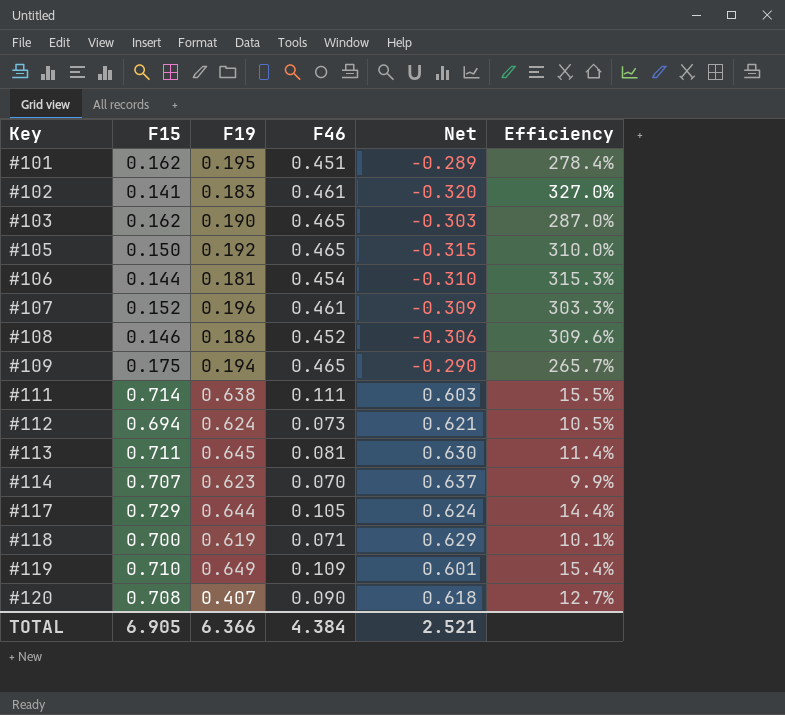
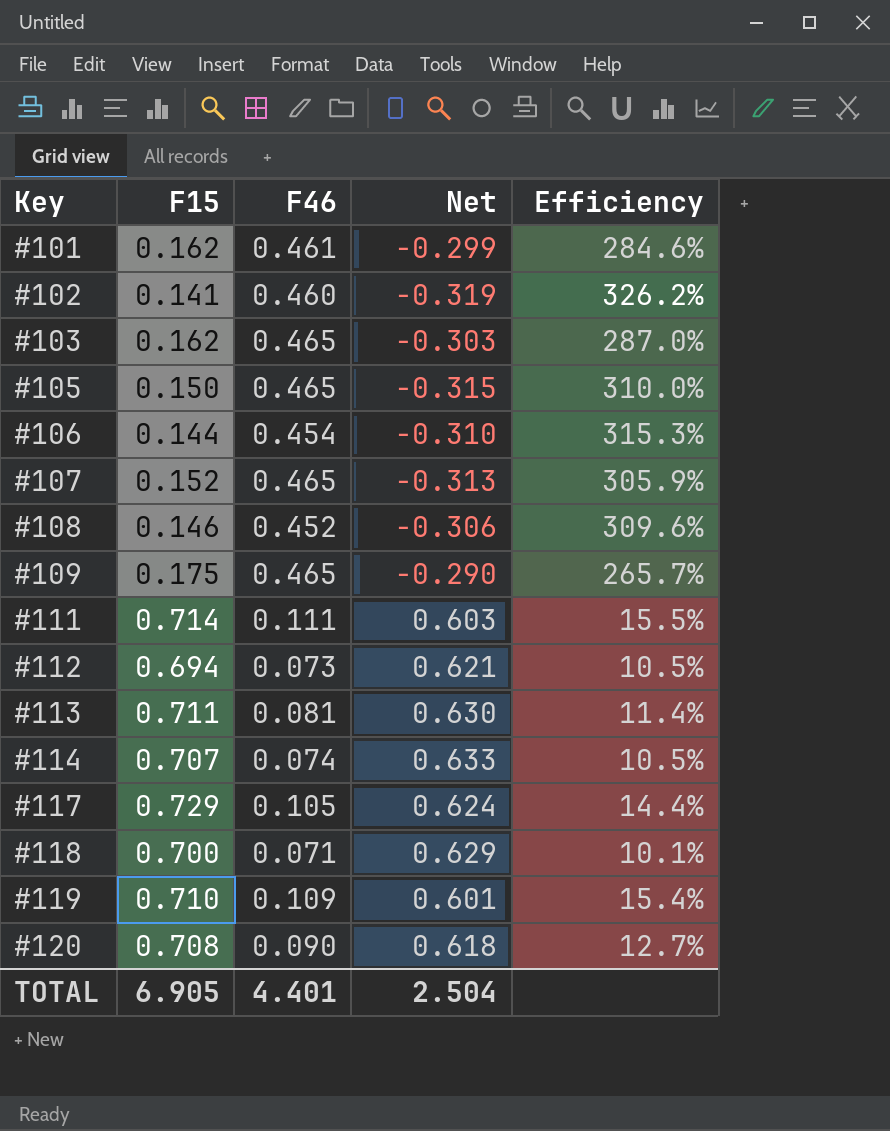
column F19 | position: 3 -> none
#101 | F46: 0.451 -> 0.461
#101 | Net: -0.289 -> -0.299
#101 | Efficiency: 278.4% -> 284.6%
#102 | F46: 0.461 -> 0.460
#102 | Net: -0.320 -> -0.319
#102 | Efficiency: 327.0% -> 326.2%
#107 | F46: 0.461 -> 0.465
#107 | Net: -0.309 -> -0.313
#107 | Efficiency: 303.3% -> 305.9%
#114 | F46: 0.070 -> 0.074
#114 | Net: 0.637 -> 0.633
#114 | Efficiency: 9.9% -> 10.5%
TOTAL | F46: 4.384 -> 4.401
TOTAL | Net: 2.521 -> 2.504

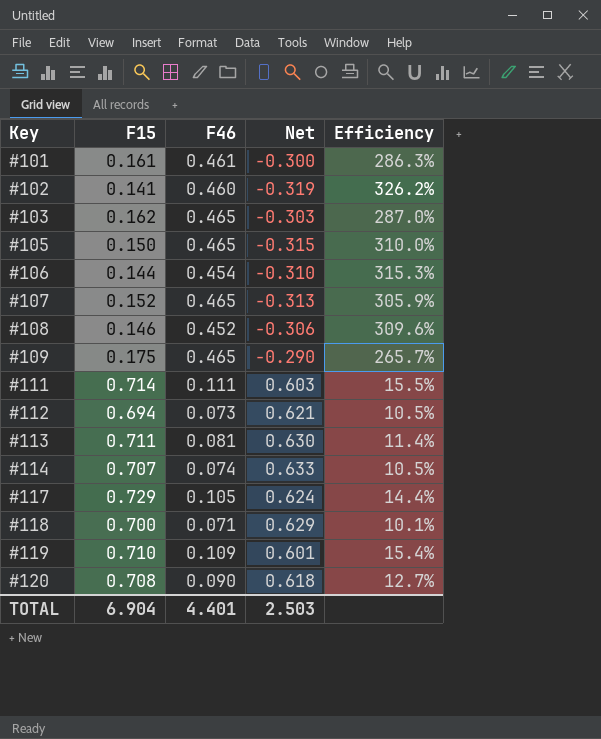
#101 | F15: 0.162 -> 0.161
#101 | Net: -0.299 -> -0.300
#101 | Efficiency: 284.6% -> 286.3%
TOTAL | F15: 6.905 -> 6.904
TOTAL | Net: 2.504 -> 2.503

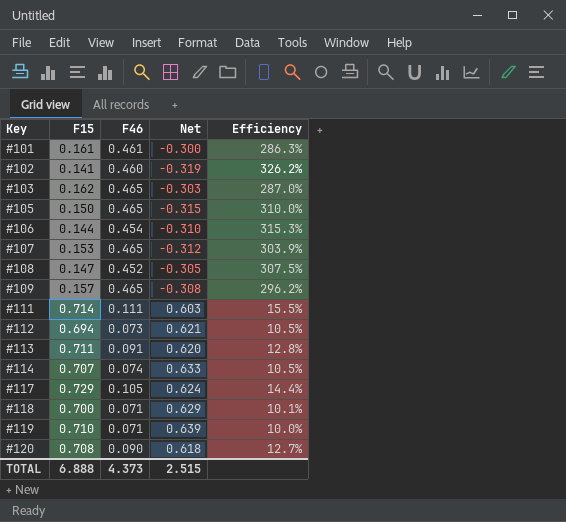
#107 | F15: 0.152 -> 0.153
#107 | Net: -0.313 -> -0.312
#107 | Efficiency: 305.9% -> 303.9%
#108 | F15: 0.146 -> 0.147
#108 | Net: -0.306 -> -0.305
#108 | Efficiency: 309.6% -> 307.5%
#109 | F15: 0.175 -> 0.157
#109 | Net: -0.290 -> -0.308
#109 | Efficiency: 265.7% -> 296.2%
#113 | F46: 0.081 -> 0.091
#113 | Net: 0.630 -> 0.620
#113 | Efficiency: 11.4% -> 12.8%
#119 | F46: 0.109 -> 0.071
#119 | Net: 0.601 -> 0.639
#119 | Efficiency: 15.4% -> 10.0%
TOTAL | F15: 6.904 -> 6.888
TOTAL | F46: 4.401 -> 4.373
TOTAL | Net: 2.503 -> 2.515

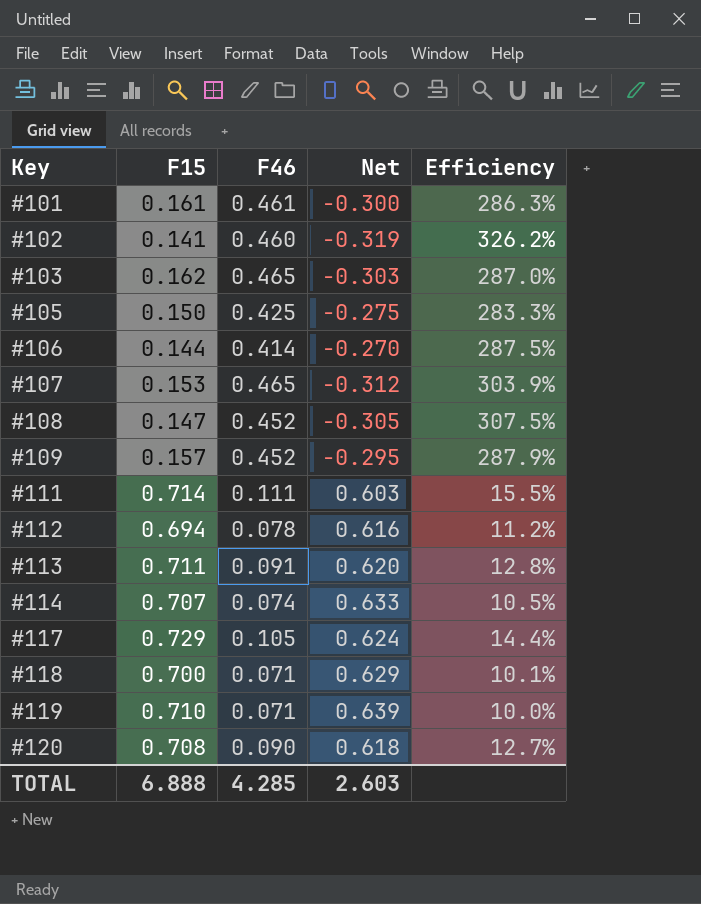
#105 | F46: 0.465 -> 0.425
#105 | Net: -0.315 -> -0.275
#105 | Efficiency: 310.0% -> 283.3%
#106 | F46: 0.454 -> 0.414
#106 | Net: -0.310 -> -0.270
#106 | Efficiency: 315.3% -> 287.5%
#109 | F46: 0.465 -> 0.452
#109 | Net: -0.308 -> -0.295
#109 | Efficiency: 296.2% -> 287.9%
#112 | F46: 0.073 -> 0.078
#112 | Net: 0.621 -> 0.616
#112 | Efficiency: 10.5% -> 11.2%
TOTAL | F46: 4.373 -> 4.285
TOTAL | Net: 2.515 -> 2.603

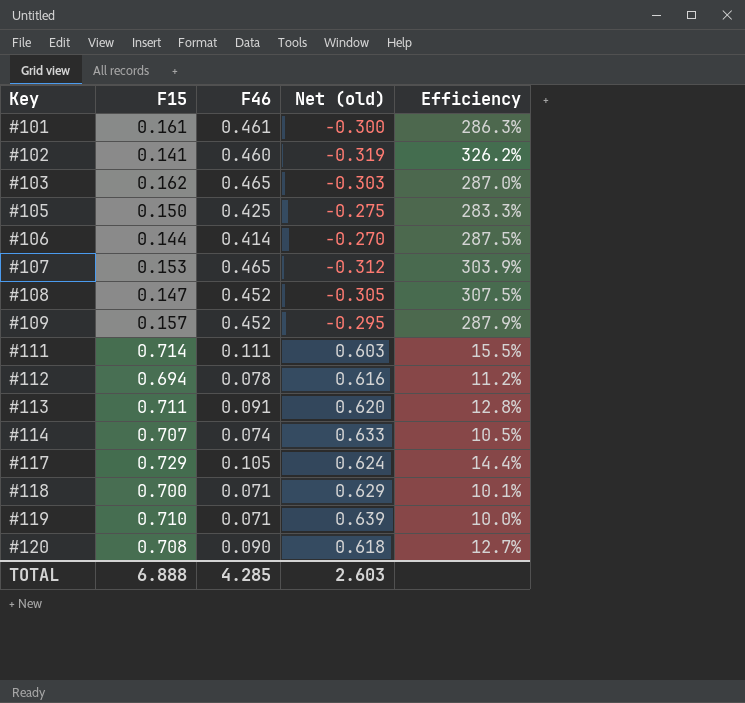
column name: Net -> Net (old)

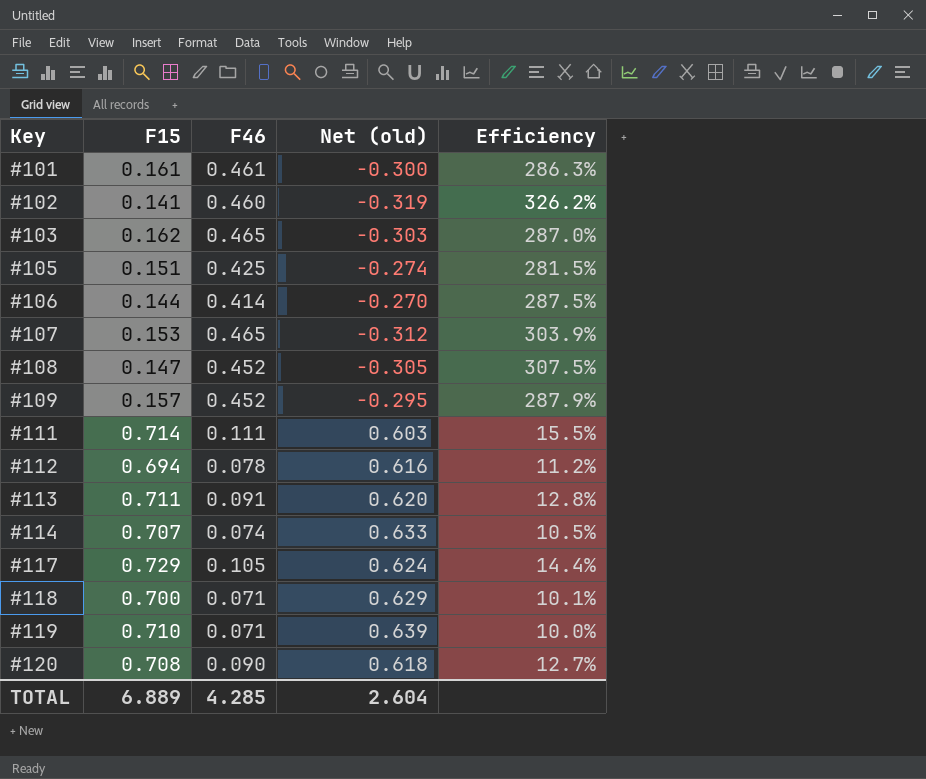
#105 | F15: 0.150 -> 0.151
#105 | Net (old): -0.275 -> -0.274
#105 | Efficiency: 283.3% -> 281.5%
TOTAL | F15: 6.888 -> 6.889
TOTAL | Net (old): 2.603 -> 2.604

